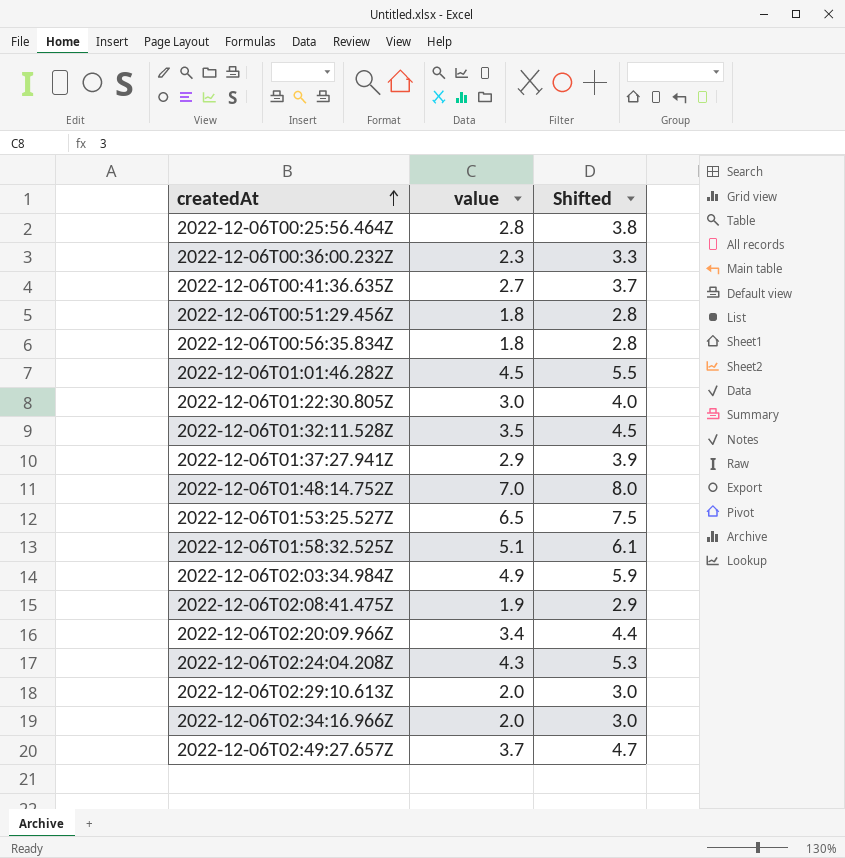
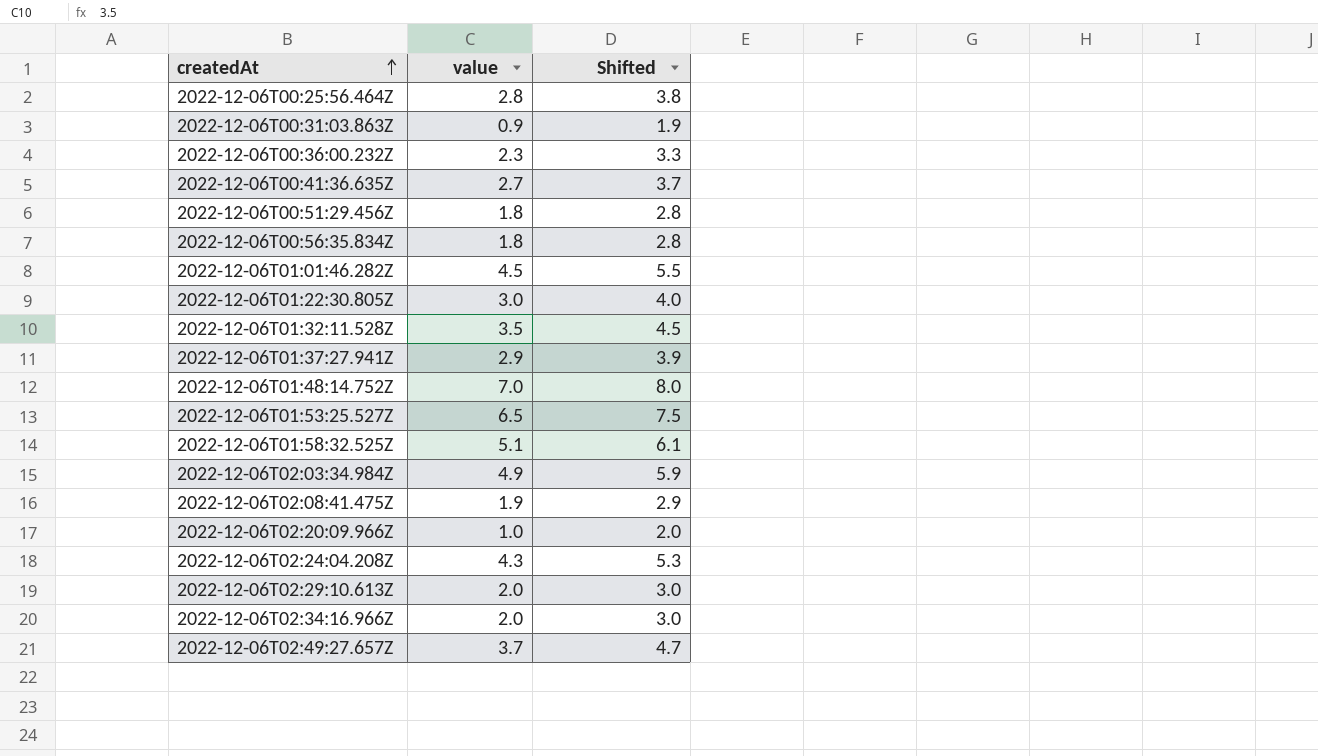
row 2022-12-06T00:31:03.863Z: none -> 0.9 | 1.9
2022-12-06T02:20:09.966Z | value: 3.4 -> 1.0
2022-12-06T02:20:09.966Z | Shifted: 4.4 -> 2.0

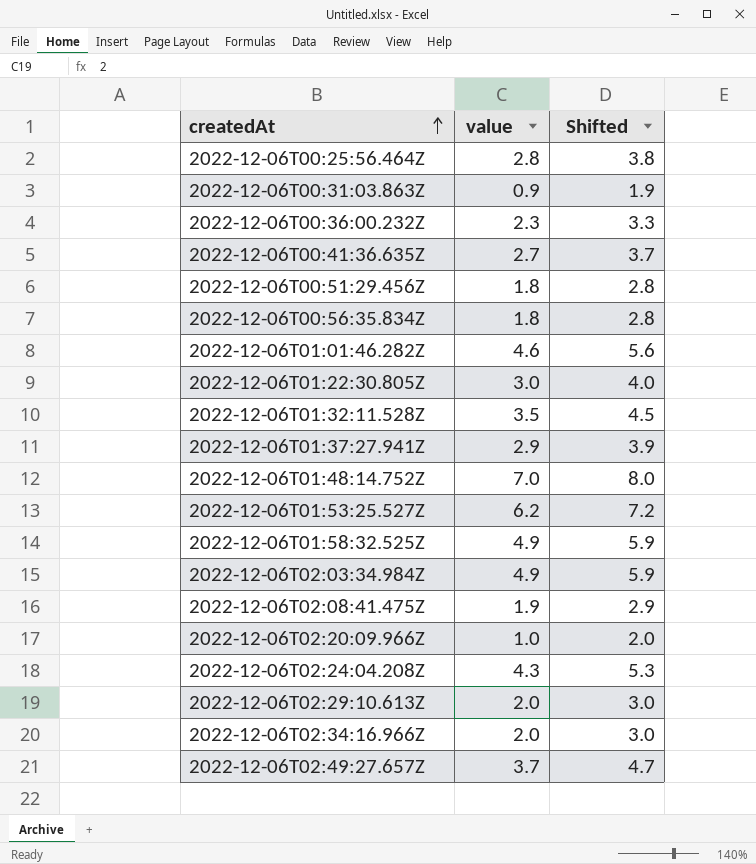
2022-12-06T01:01:46.282Z | value: 4.5 -> 4.6
2022-12-06T01:01:46.282Z | Shifted: 5.5 -> 5.6
2022-12-06T01:53:25.527Z | value: 6.5 -> 6.2
2022-12-06T01:53:25.527Z | Shifted: 7.5 -> 7.2
2022-12-06T01:58:32.525Z | value: 5.1 -> 4.9
2022-12-06T01:58:32.525Z | Shifted: 6.1 -> 5.9

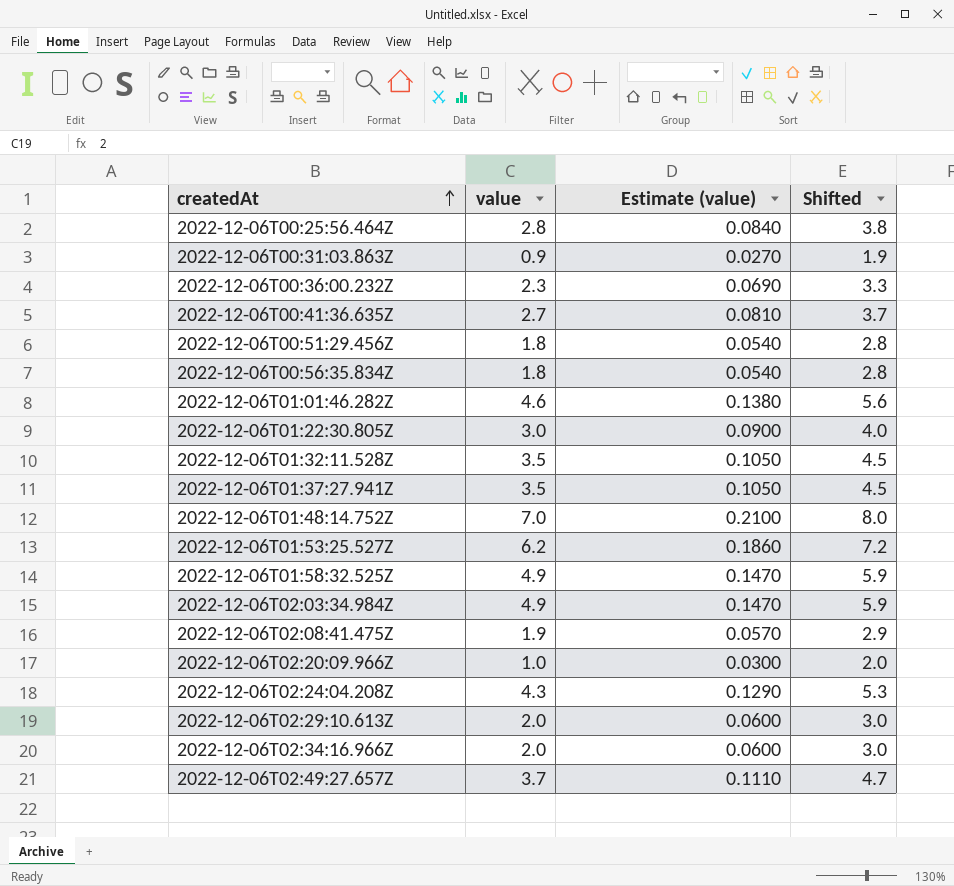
column Estimate (value) | formula: none -> [value] * 0.03
2022-12-06T01:37:27.941Z | value: 2.9 -> 3.5
2022-12-06T01:37:27.941Z | Shifted: 3.9 -> 4.5

